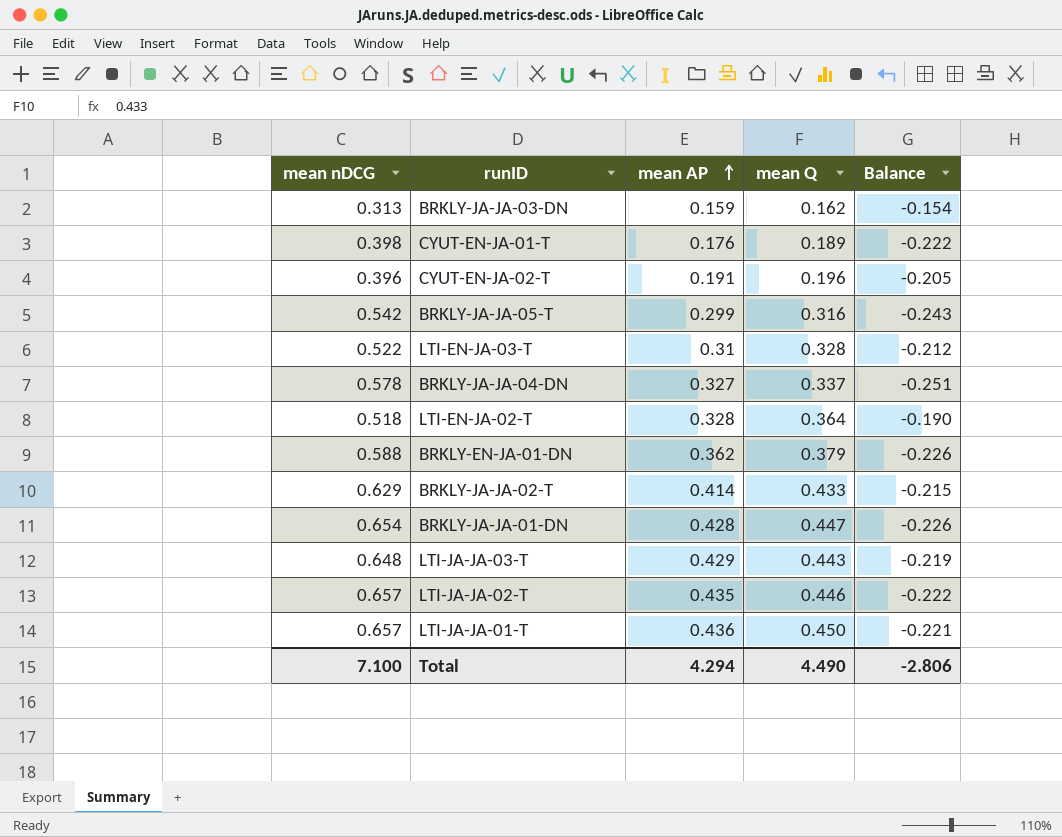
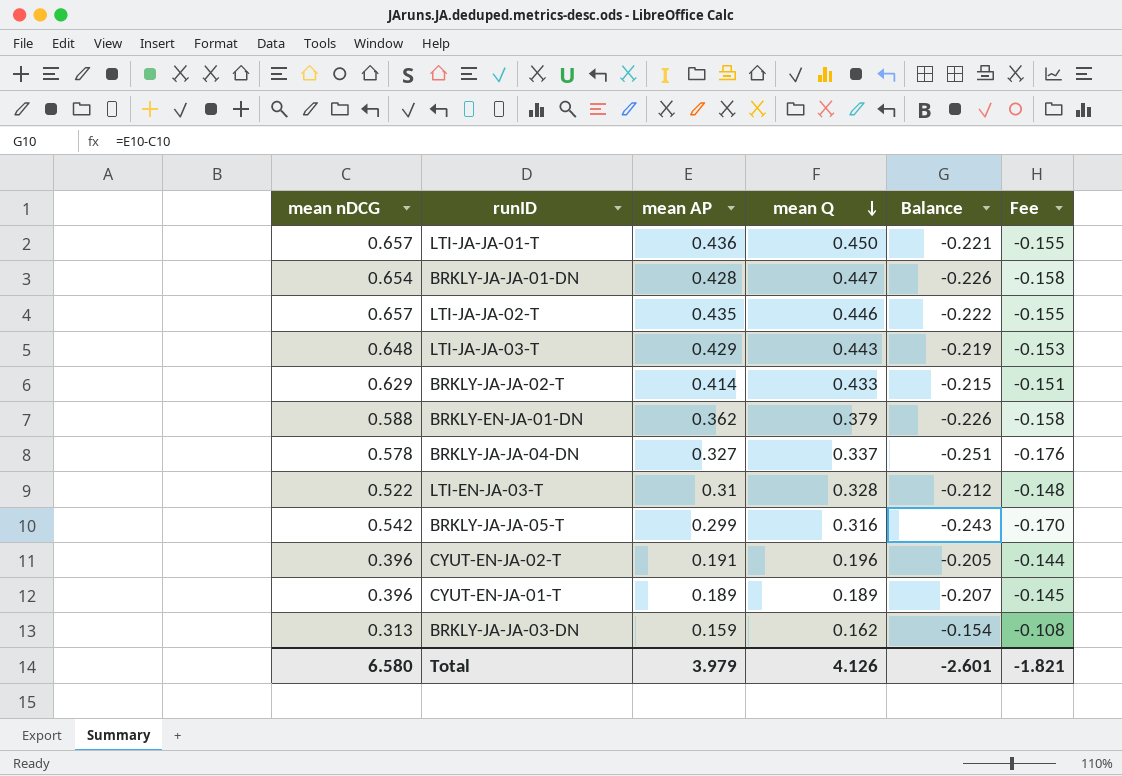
row order: mean AP ascending -> mean Q descending
column Fee | formula: none -> [Balance] * 0.7
row LTI-EN-JA-02-T: 0.518 | 0.328 | 0.364 | -0.190 -> none
CYUT-EN-JA-01-T | mean nDCG: 0.398 -> 0.396
CYUT-EN-JA-01-T | mean AP: 0.176 -> 0.189
CYUT-EN-JA-01-T | Balance: -0.222 -> -0.207
Total | mean nDCG: 7.100 -> 6.580
Total | mean AP: 4.294 -> 3.979
Total | mean Q: 4.490 -> 4.126
Total | Balance: -2.806 -> -2.601

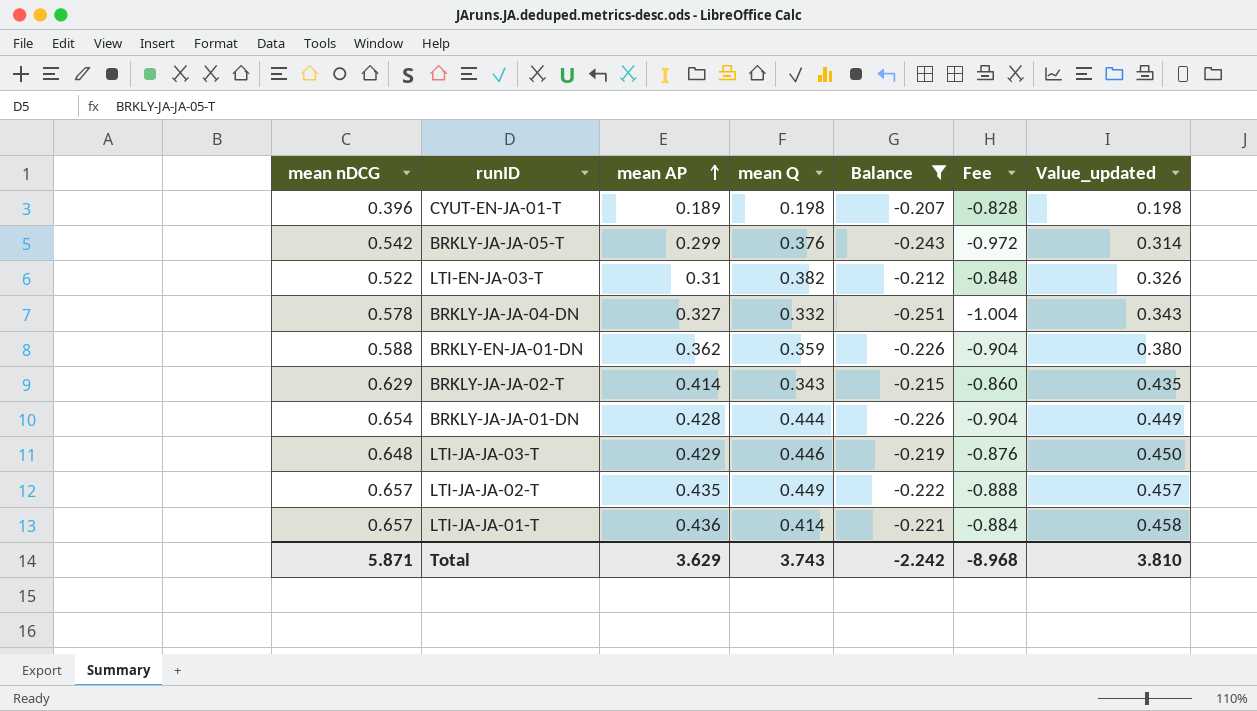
filter: none -> Balance <= -0.207
row order: mean Q descending -> mean AP ascending
column Fee | formula: [Balance] * 0.7 -> [Balance] * 4
column Value_updated | formula: none -> [mean AP] * 1.05
CYUT-EN-JA-01-T | mean Q: 0.189 -> 0.198
BRKLY-JA-JA-05-T | mean Q: 0.316 -> 0.376
LTI-EN-JA-03-T | mean Q: 0.328 -> 0.382
BRKLY-JA-JA-04-DN | mean Q: 0.337 -> 0.332
BRKLY-EN-JA-01-DN | mean Q: 0.379 -> 0.359
BRKLY-JA-JA-02-T | mean Q: 0.433 -> 0.343
BRKLY-JA-JA-01-DN | mean Q: 0.447 -> 0.444
LTI-JA-JA-03-T | mean Q: 0.443 -> 0.446
LTI-JA-JA-02-T | mean Q: 0.446 -> 0.449
LTI-JA-JA-01-T | mean Q: 0.450 -> 0.414
Total | mean nDCG: 6.580 -> 5.871
Total | mean AP: 3.979 -> 3.629
Total | mean Q: 4.126 -> 3.743
Total | Balance: -2.601 -> -2.242
Total | Fee: -1.821 -> -8.968

